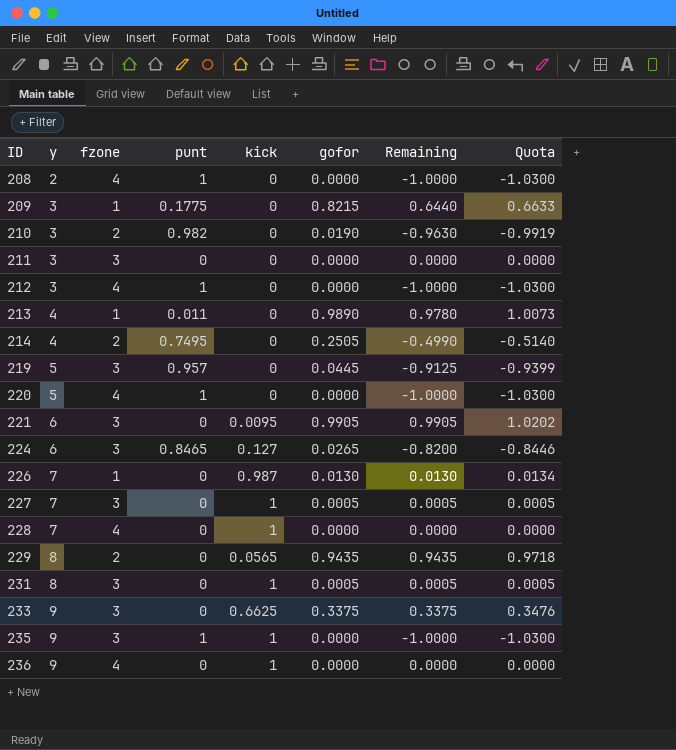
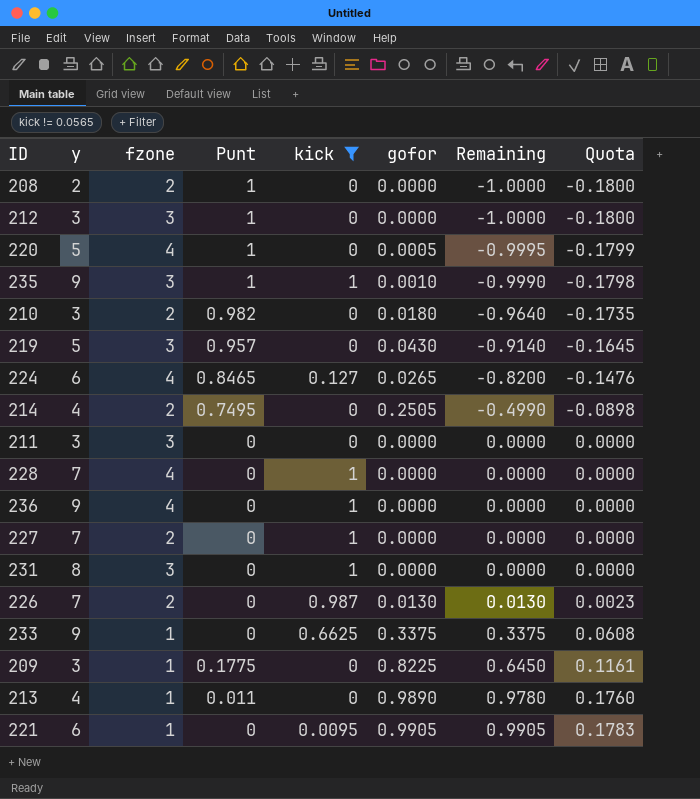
filter: none -> kick != 0.0565
row order: ID ascending -> Remaining ascending
column name: punt -> Punt
column Quota | formula: [Remaining] * 1.03 -> [Remaining] * 0.18
208 | fzone: 4 -> 2
212 | fzone: 4 -> 3
220 | gofor: 0.0000 -> 0.0005
220 | Remaining: -1.0000 -> -0.9995
235 | gofor: 0.0000 -> 0.0010
235 | Remaining: -1.0000 -> -0.9990
210 | gofor: 0.0190 -> 0.0180
210 | Remaining: -0.9630 -> -0.9640
219 | gofor: 0.0445 -> 0.0430
219 | Remaining: -0.9125 -> -0.9140
224 | fzone: 3 -> 4
227 | fzone: 3 -> 2
227 | gofor: 0.0005 -> 0.0000
227 | Remaining: 0.0005 -> 0.0000
231 | gofor: 0.0005 -> 0.0000
231 | Remaining: 0.0005 -> 0.0000
226 | fzone: 1 -> 2
233 | fzone: 3 -> 1
209 | gofor: 0.8215 -> 0.8225
209 | Remaining: 0.6440 -> 0.6450
221 | fzone: 3 -> 1

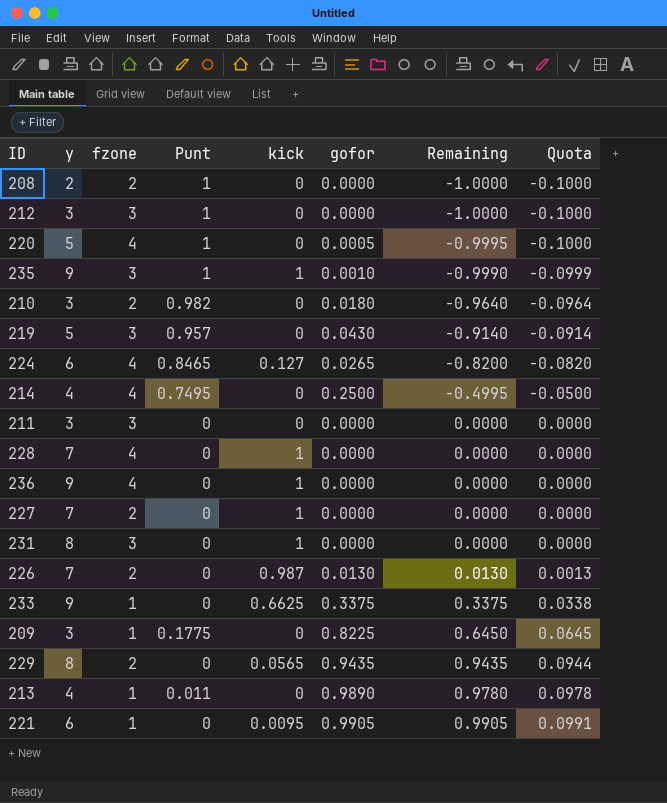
filter: kick != 0.0565 -> none
column Quota | formula: [Remaining] * 0.18 -> [Remaining] * 0.1
214 | fzone: 2 -> 4
214 | gofor: 0.2505 -> 0.2500
214 | Remaining: -0.4990 -> -0.4995

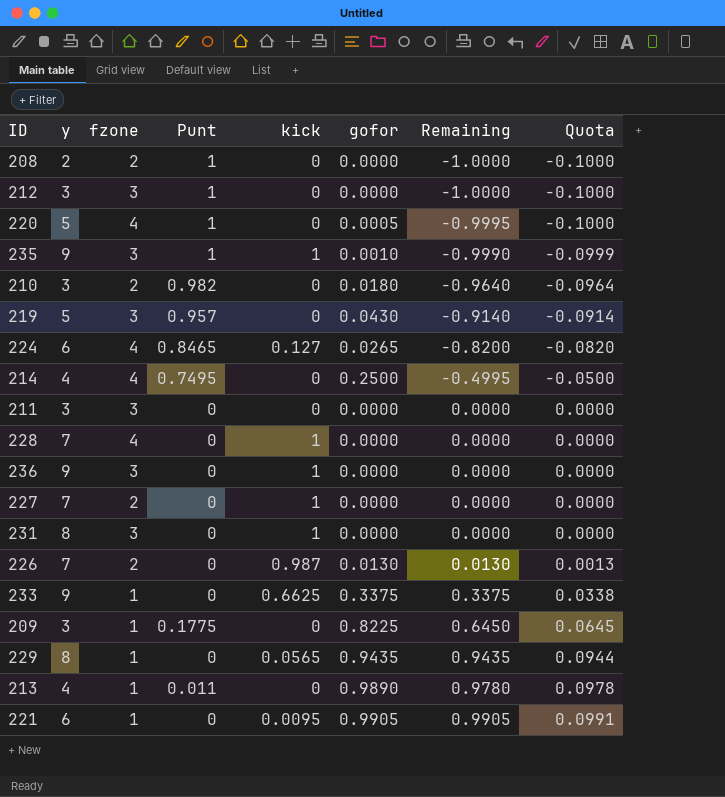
236 | fzone: 4 -> 3
229 | fzone: 2 -> 1

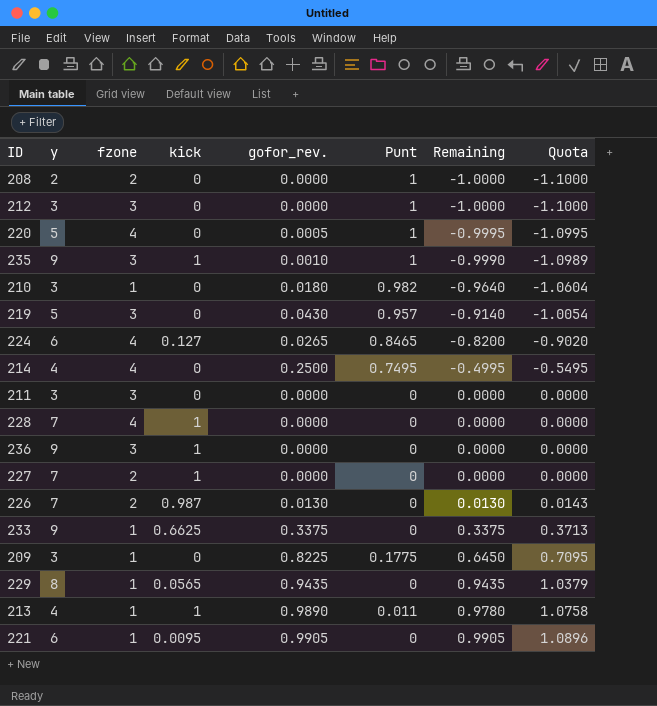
column name: gofor -> gofor_rev.
column Punt | position: 4 -> 6
column Quota | formula: [Remaining] * 0.1 -> [Remaining] * 1.1
row 231: 8 | 3 | 0 | 1 | 0.0000 | 0.0000 | 0.0000 -> none
210 | fzone: 2 -> 1
213 | kick: 0 -> 1

